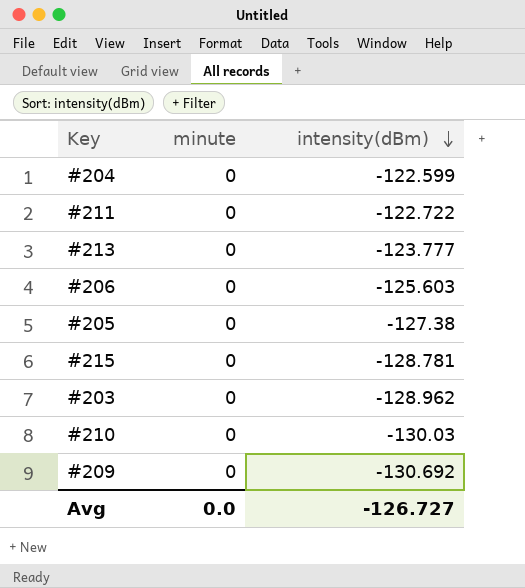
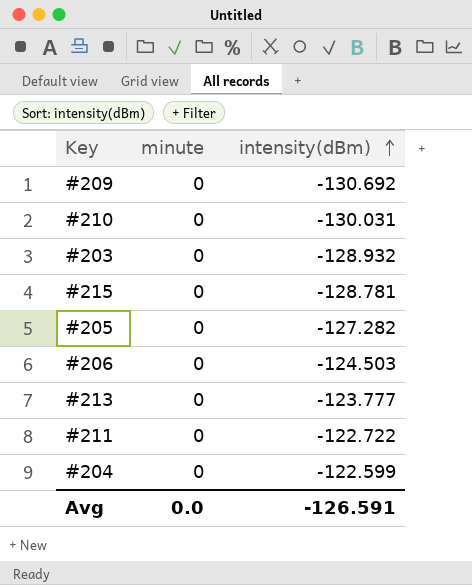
row order: intensity(dBm) descending -> intensity(dBm) ascending
#210 | intensity(dBm): -130.03 -> -130.031
#203 | intensity(dBm): -128.962 -> -128.932
#205 | intensity(dBm): -127.38 -> -127.282
#206 | intensity(dBm): -125.603 -> -124.503
Avg | intensity(dBm): -126.727 -> -126.591

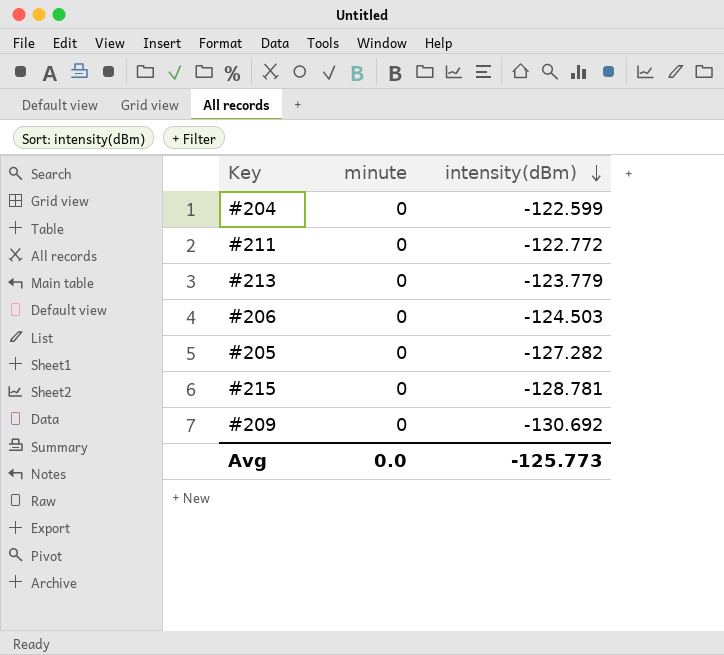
row order: intensity(dBm) ascending -> intensity(dBm) descending
row #210: 0 | -130.031 -> none
row #203: 0 | -128.932 -> none
#211 | intensity(dBm): -122.722 -> -122.772
#213 | intensity(dBm): -123.777 -> -123.779
Avg | intensity(dBm): -126.591 -> -125.773

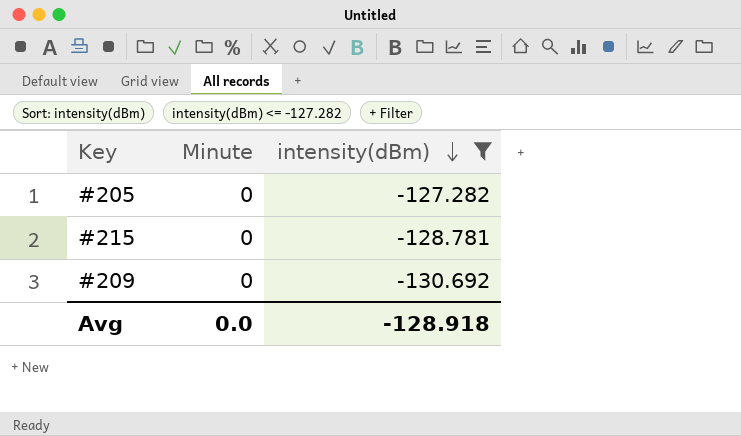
filter: none -> intensity(dBm) <= -127.282
column name: minute -> Minute
Avg | intensity(dBm): -125.773 -> -128.918

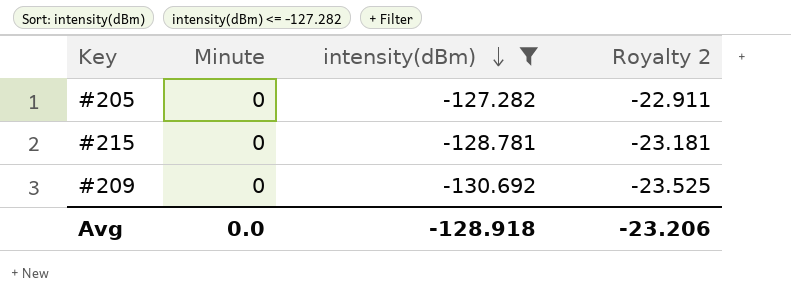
column Royalty 2 | formula: none -> [intensity(dBm)] * 0.18

